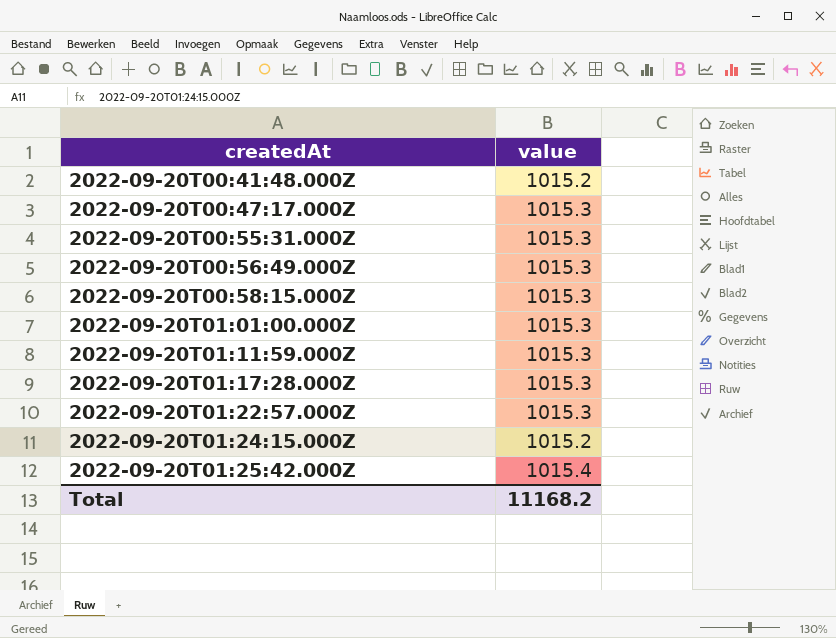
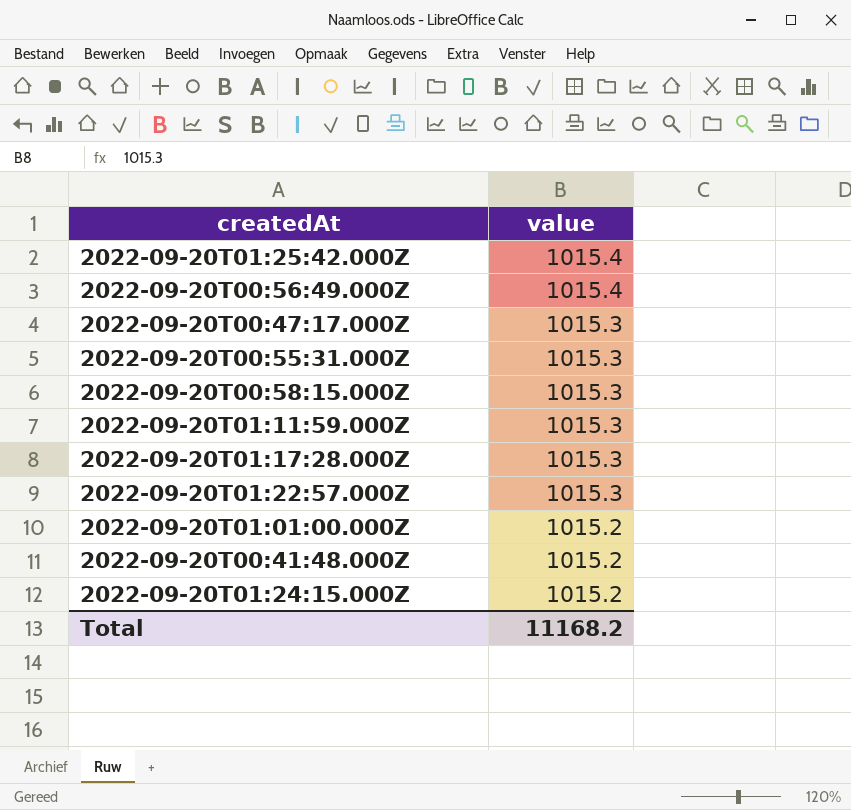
row order: createdAt ascending -> value descending
2022-09-20T00:56:49.000Z | value: 1015.3 -> 1015.4
2022-09-20T01:01:00.000Z | value: 1015.3 -> 1015.2

